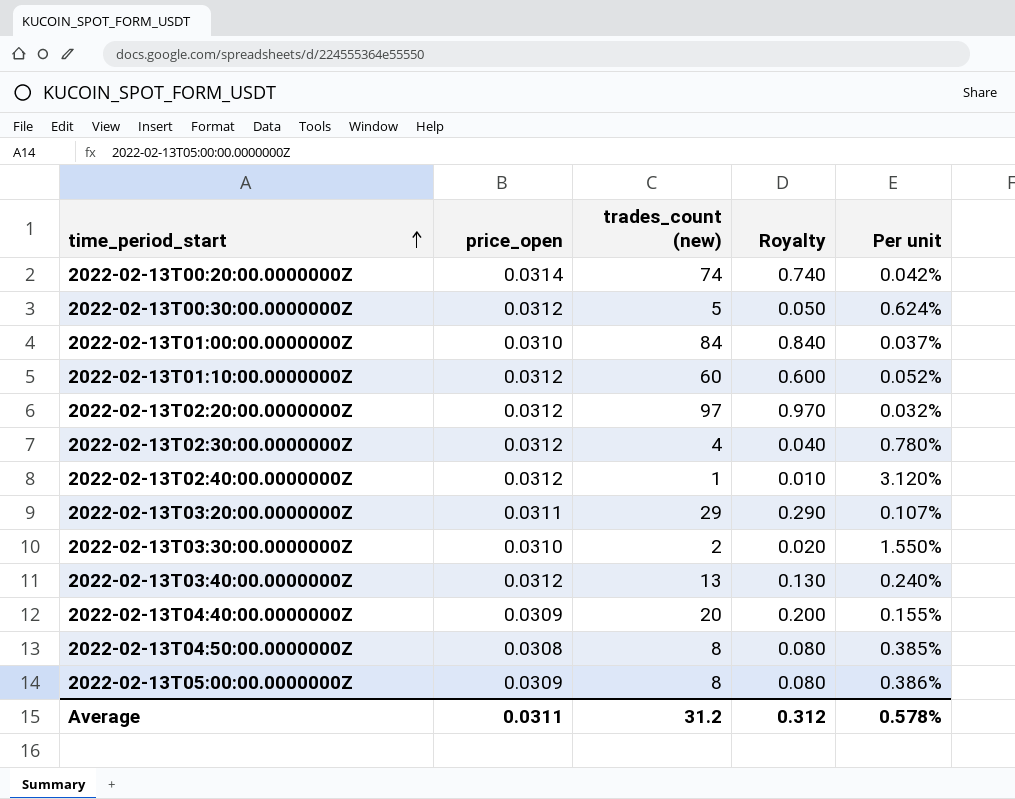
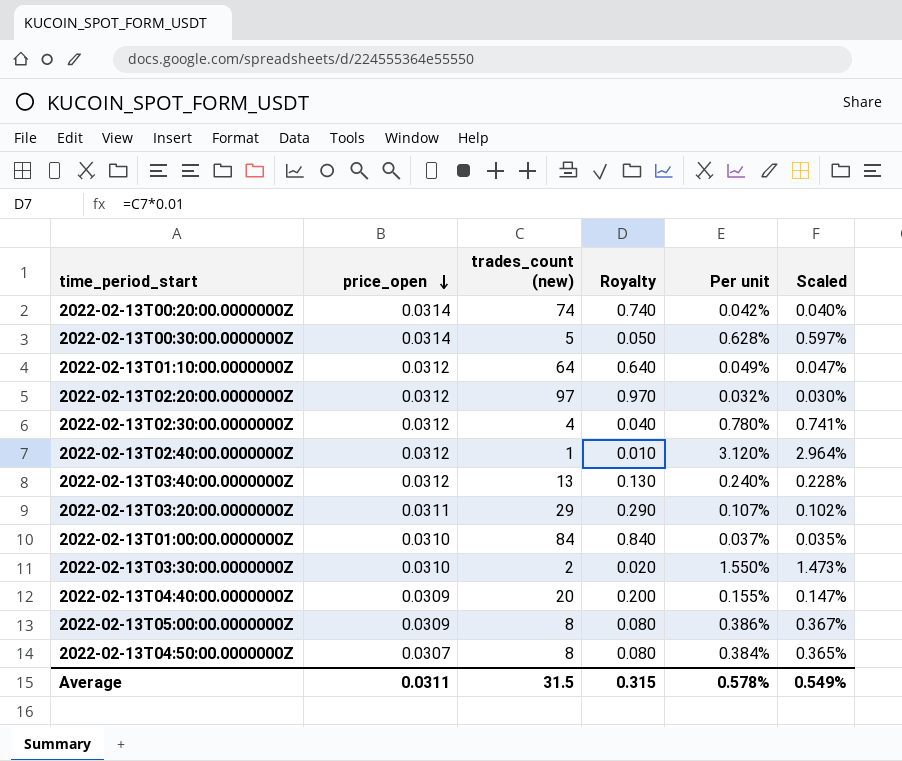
row order: time_period_start ascending -> price_open descending
column Scaled | formula: none -> [Per unit] * 0.95
2022-02-13T00:30:00.0000000Z | price_open: 0.0312 -> 0.0314
2022-02-13T00:30:00.0000000Z | Per unit: 0.624% -> 0.628%
2022-02-13T01:10:00.0000000Z | trades_count (new): 60 -> 64
2022-02-13T01:10:00.0000000Z | Royalty: 0.600 -> 0.640
2022-02-13T01:10:00.0000000Z | Per unit: 0.052% -> 0.049%
2022-02-13T04:50:00.0000000Z | price_open: 0.0308 -> 0.0307
2022-02-13T04:50:00.0000000Z | Per unit: 0.385% -> 0.384%
Average | trades_count (new): 31.2 -> 31.5
Average | Royalty: 0.312 -> 0.315

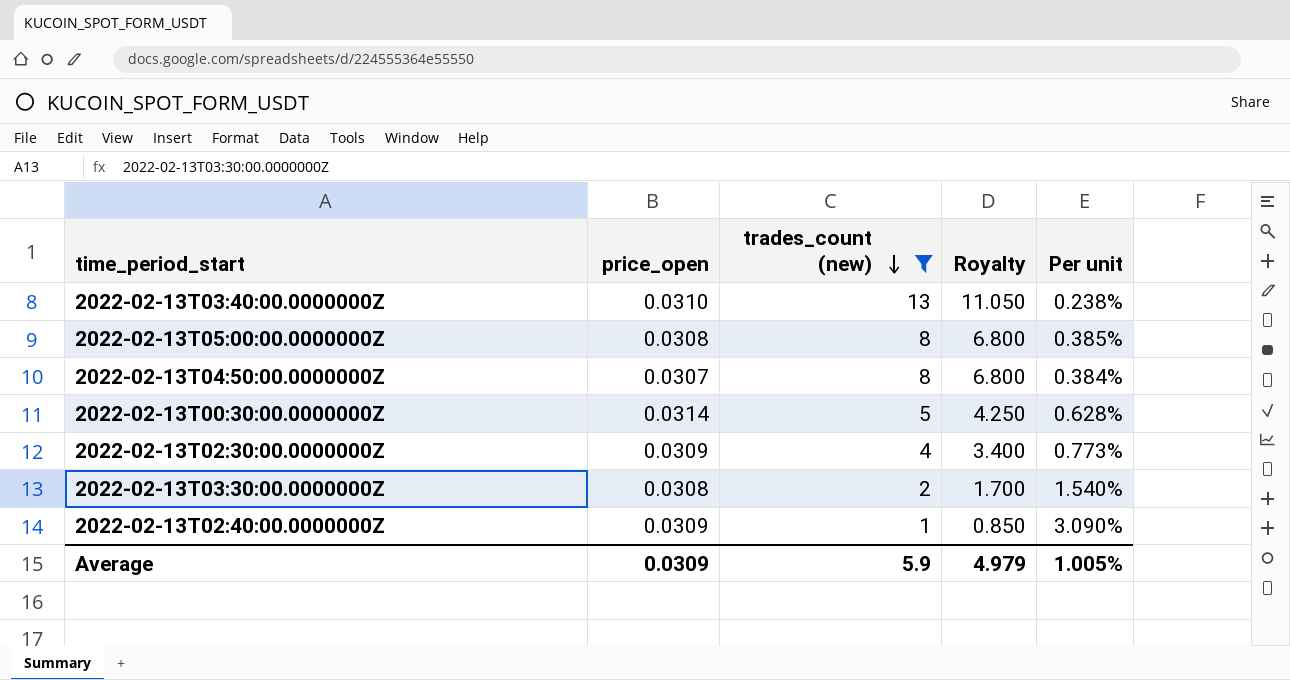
filter: none -> trades_count (new) <= 13
row order: price_open descending -> trades_count (new) descending
column Scaled | formula: [Per unit] * 0.95 -> none
column Royalty | formula: [trades_count (new)] * 0.01 -> [trades_count (new)] * 0.85
2022-02-13T03:40:00.0000000Z | price_open: 0.0312 -> 0.0310
2022-02-13T03:40:00.0000000Z | Per unit: 0.240% -> 0.238%
2022-02-13T05:00:00.0000000Z | price_open: 0.0309 -> 0.0308
2022-02-13T05:00:00.0000000Z | Per unit: 0.386% -> 0.385%
2022-02-13T02:30:00.0000000Z | price_open: 0.0312 -> 0.0309
2022-02-13T02:30:00.0000000Z | Per unit: 0.780% -> 0.773%
2022-02-13T03:30:00.0000000Z | price_open: 0.0310 -> 0.0308
2022-02-13T03:30:00.0000000Z | Per unit: 1.550% -> 1.540%
2022-02-13T02:40:00.0000000Z | price_open: 0.0312 -> 0.0309
2022-02-13T02:40:00.0000000Z | Per unit: 3.120% -> 3.090%
Average | price_open: 0.0311 -> 0.0309
Average | trades_count (new): 31.5 -> 5.9
Average | Royalty: 0.315 -> 4.979
Average | Per unit: 0.578% -> 1.005%

